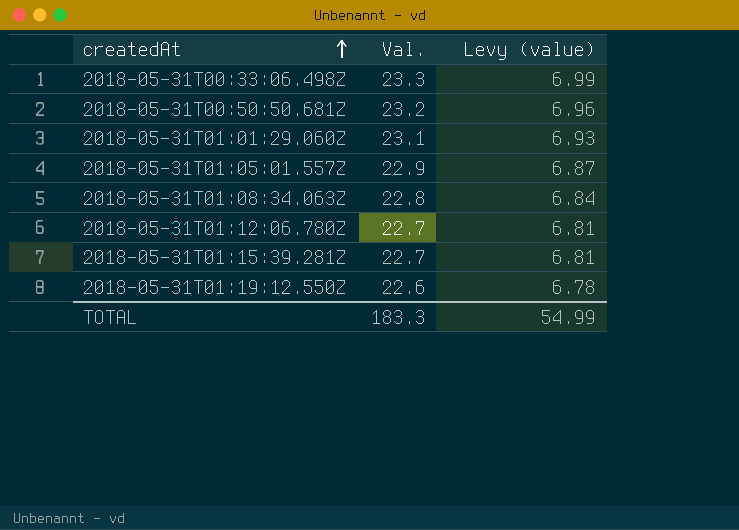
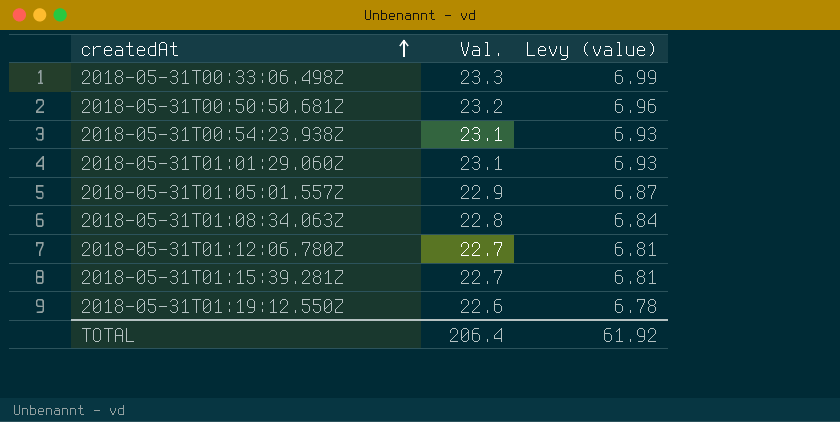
row 2018-05-31T00:54:23.938Z: none -> 23.1 | 6.93
TOTAL | Val.: 183.3 -> 206.4
TOTAL | Levy (value): 54.99 -> 61.92

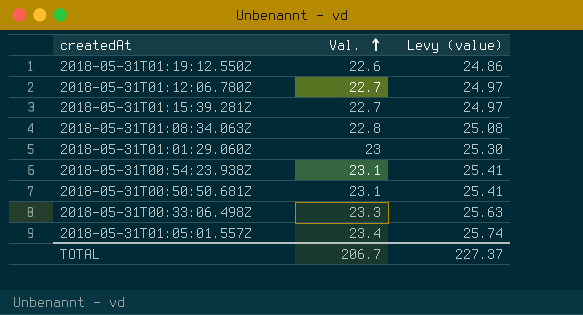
row order: createdAt ascending -> Val. ascending
column Levy (value) | formula: [Val.] * 0.3 -> [Val.] * 1.1
2018-05-31T01:01:29.060Z | Val.: 23.1 -> 23
2018-05-31T00:50:50.681Z | Val.: 23.2 -> 23.1
2018-05-31T01:05:01.557Z | Val.: 22.9 -> 23.4
TOTAL | Val.: 206.4 -> 206.7
TOTAL | Levy (value): 61.92 -> 227.37

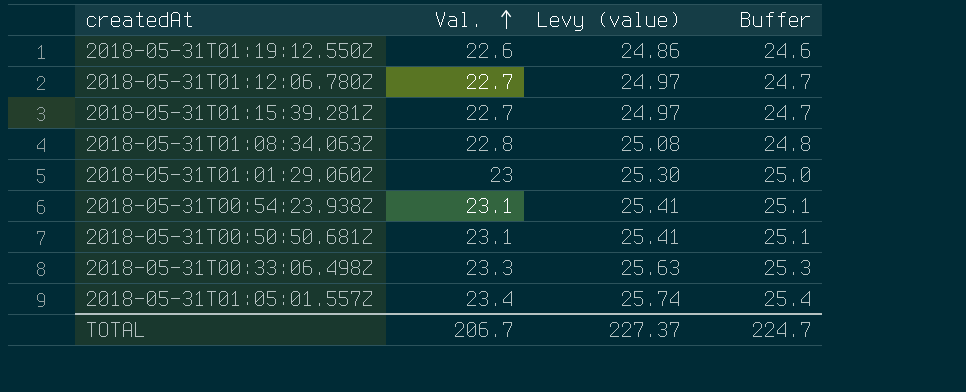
column Buffer | formula: none -> [Val.] + 2

